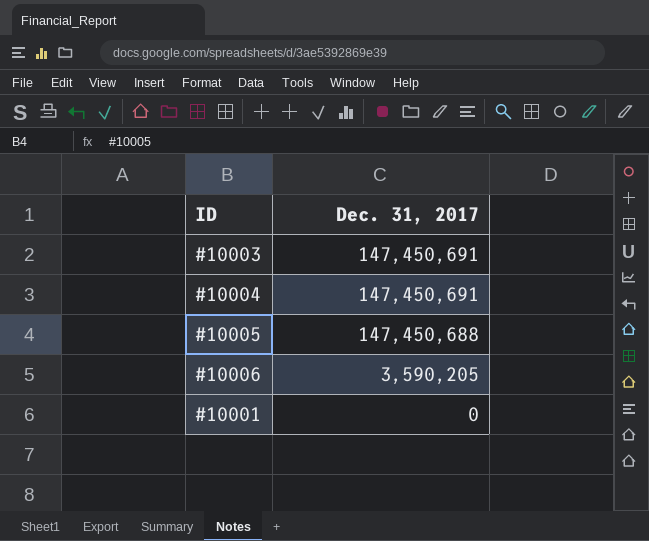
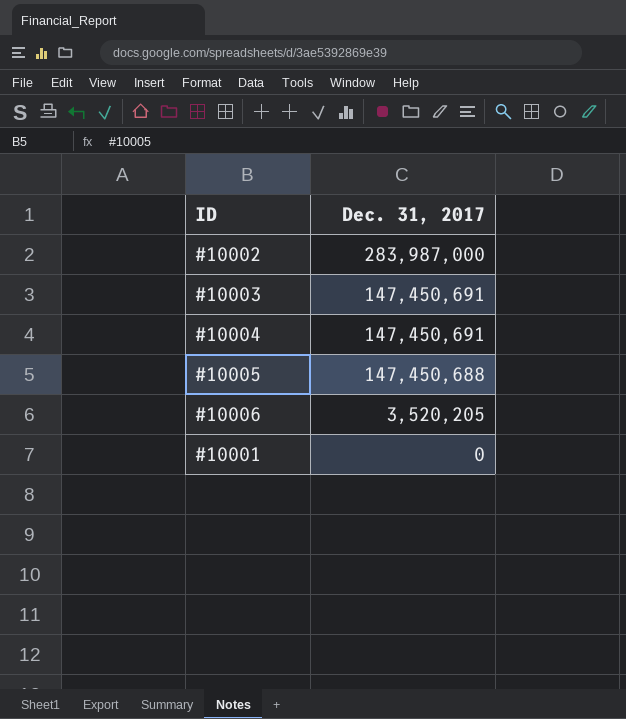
row #10002: none -> 283,987,000
#10006 | Dec. 31, 2017: 3,590,205 -> 3,520,205

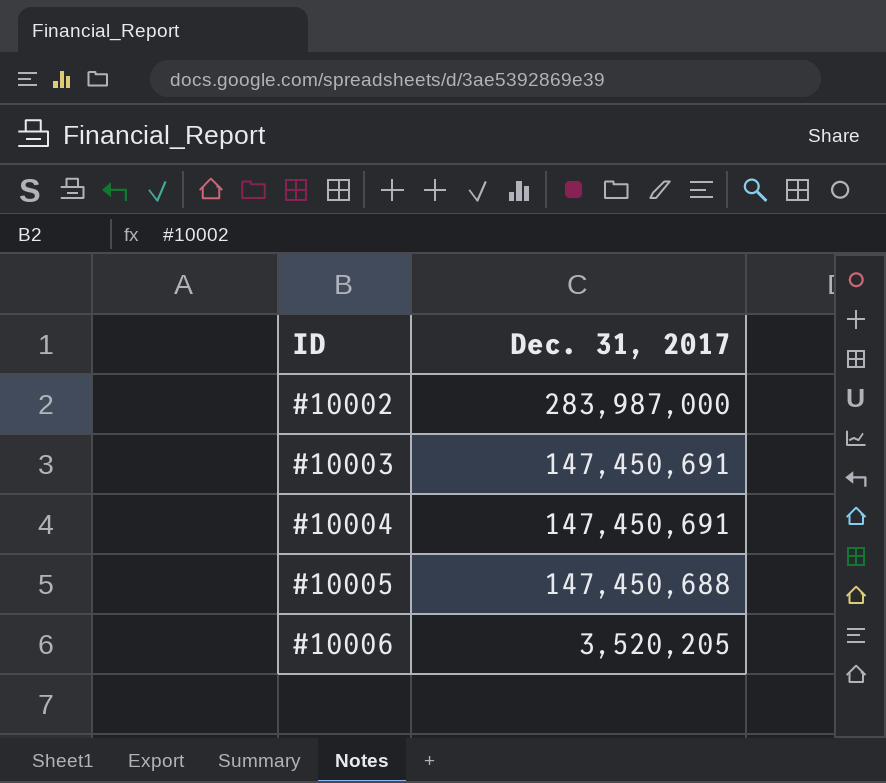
row #10001: 0 -> none

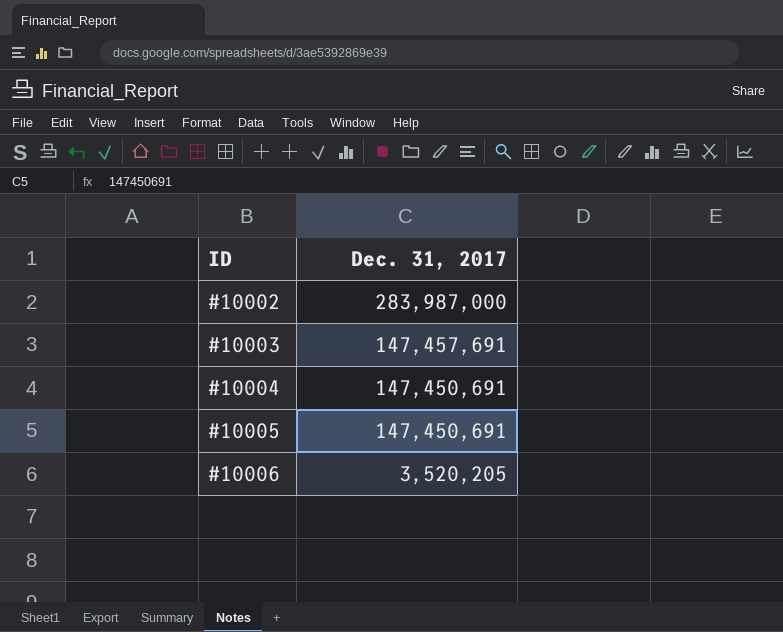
#10003 | Dec. 31, 2017: 147,450,691 -> 147,457,691
#10005 | Dec. 31, 2017: 147,450,688 -> 147,450,691

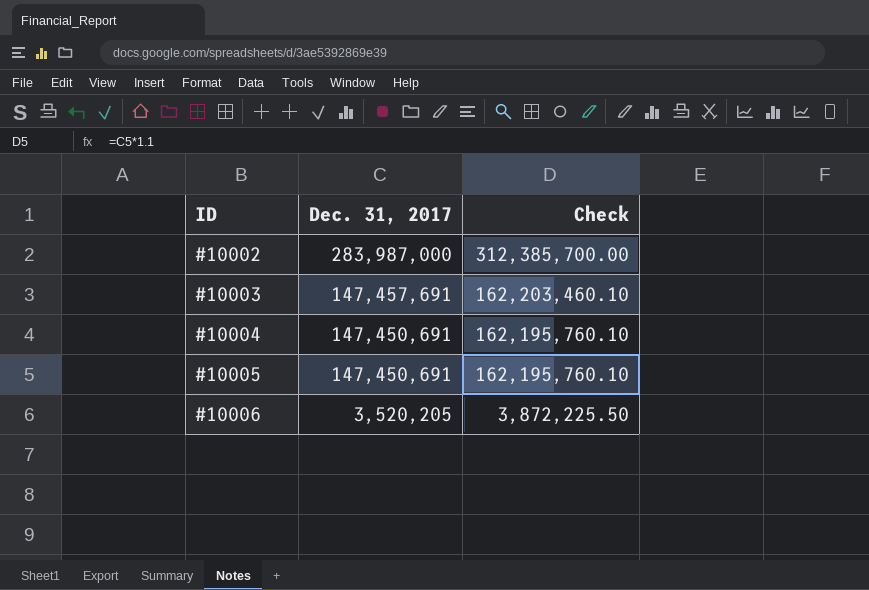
column Check | formula: none -> [Dec. 31, 2017] * 1.1

